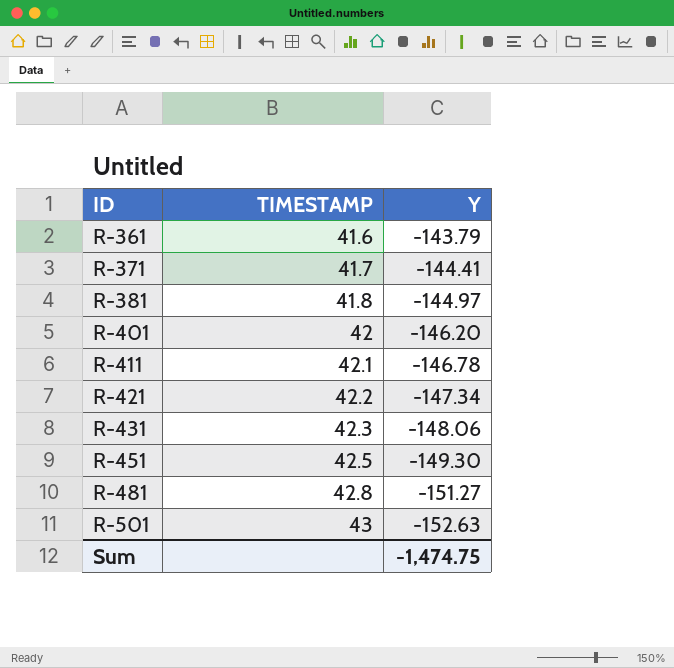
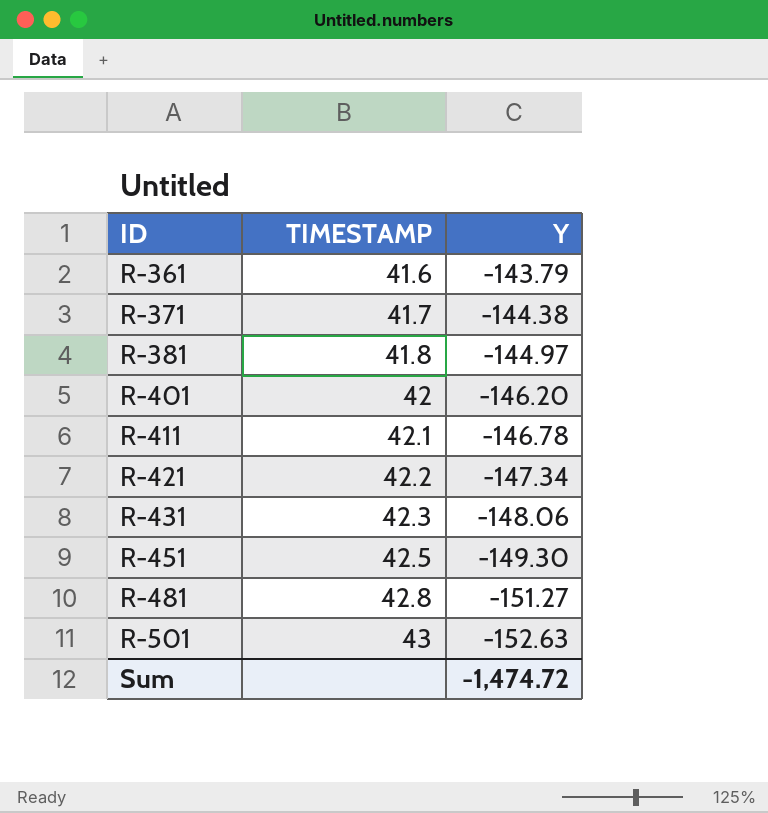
R-371 | Y: -144.41 -> -144.38
Sum | Y: -1,474.75 -> -1,474.72

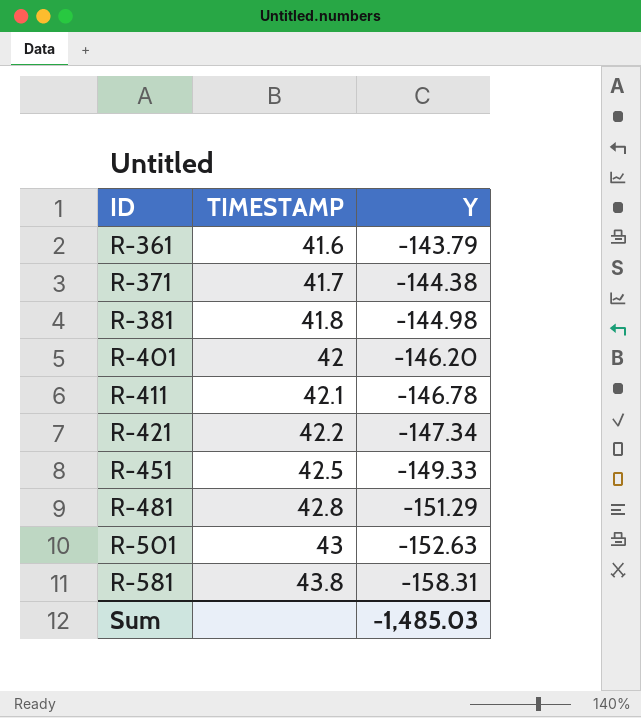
row R-431: 42.3 | -148.06 -> none
R-381 | Y: -144.97 -> -144.98
R-451 | Y: -149.30 -> -149.33
R-481 | Y: -151.27 -> -151.29
row R-581: none -> 43.8 | -158.31
Sum | Y: -1,474.72 -> -1,485.03

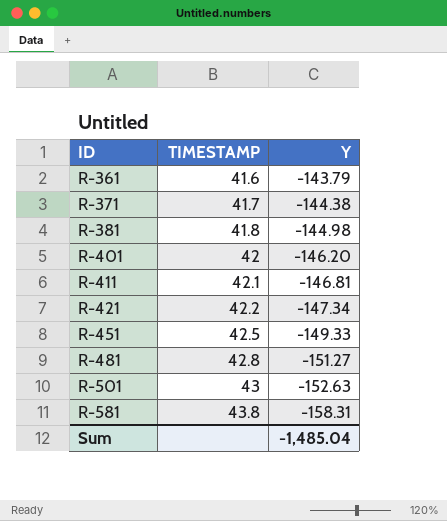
R-411 | Y: -146.78 -> -146.81
R-481 | Y: -151.29 -> -151.27
Sum | Y: -1,485.03 -> -1,485.04

